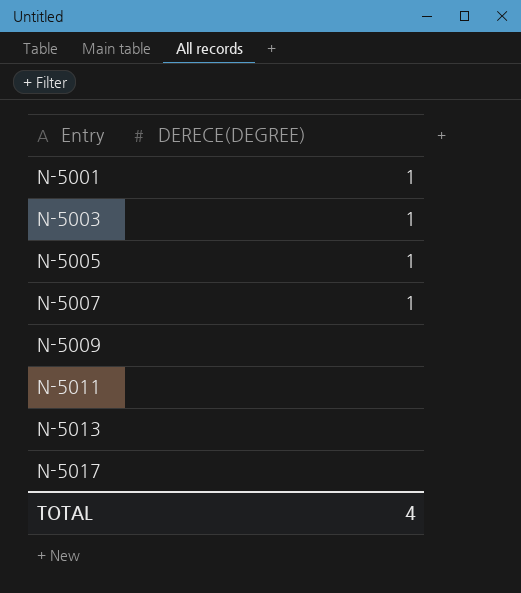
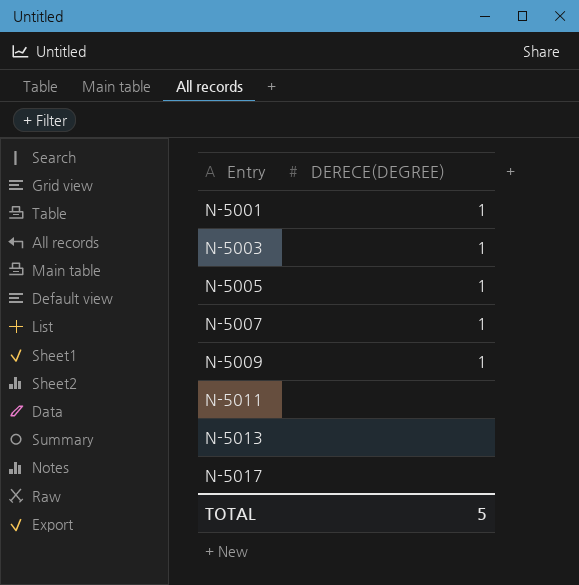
N-5009 | DERECE(DEGREE): none -> 1
TOTAL | DERECE(DEGREE): 4 -> 5

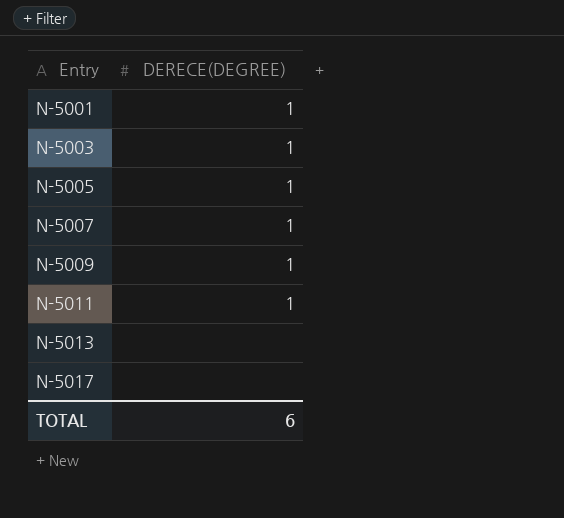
N-5011 | DERECE(DEGREE): none -> 1
TOTAL | DERECE(DEGREE): 5 -> 6

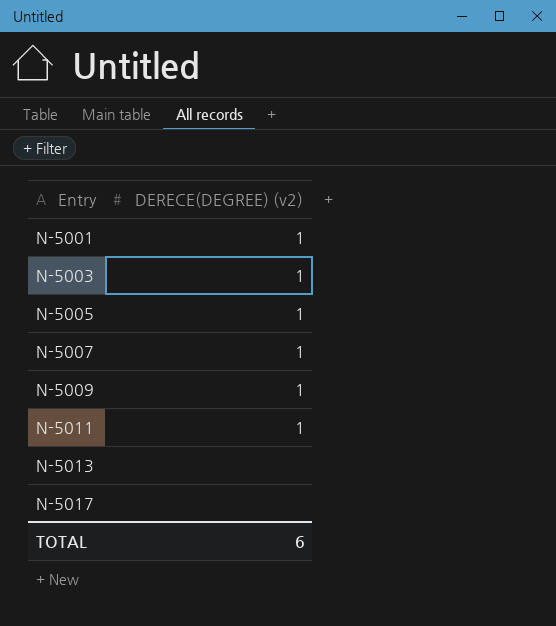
column name: DERECE(DEGREE) -> DERECE(DEGREE) (v2)

